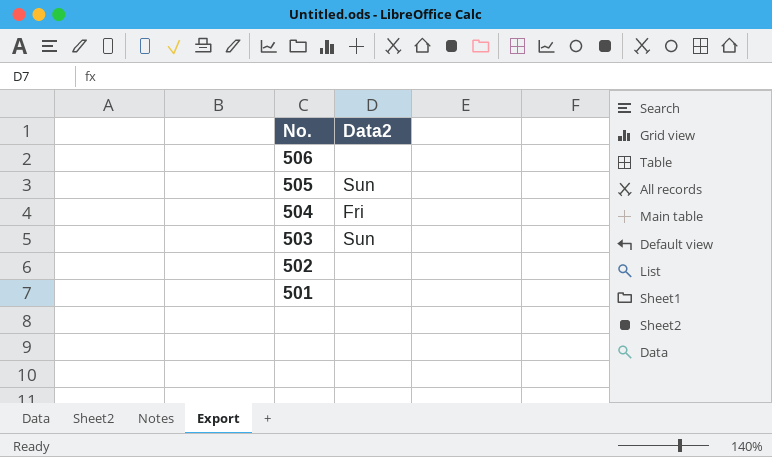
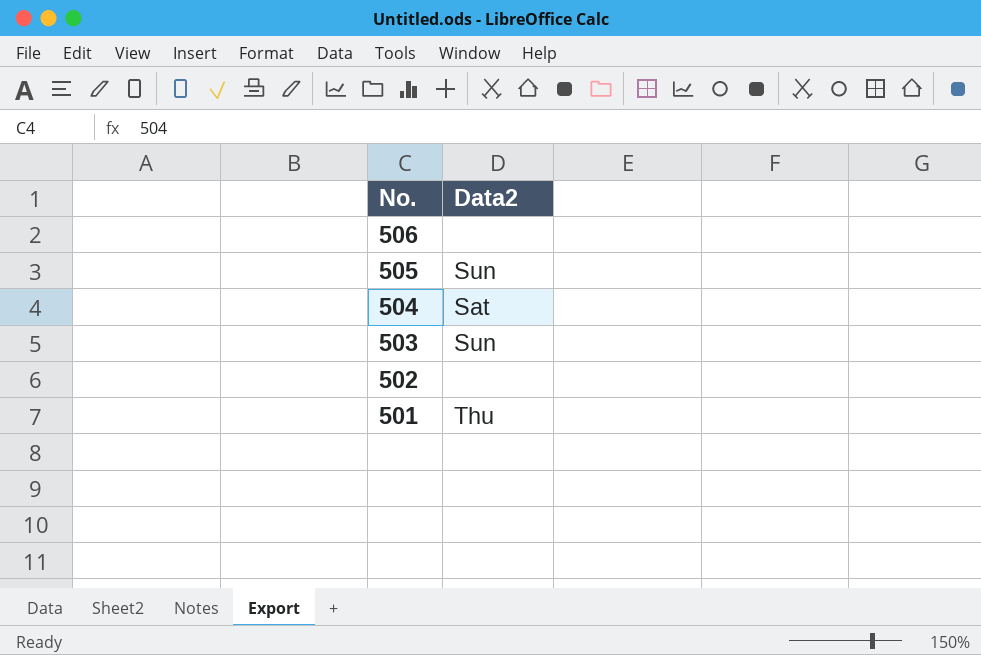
504 | Data2: Fri -> Sat
501 | Data2: none -> Thu

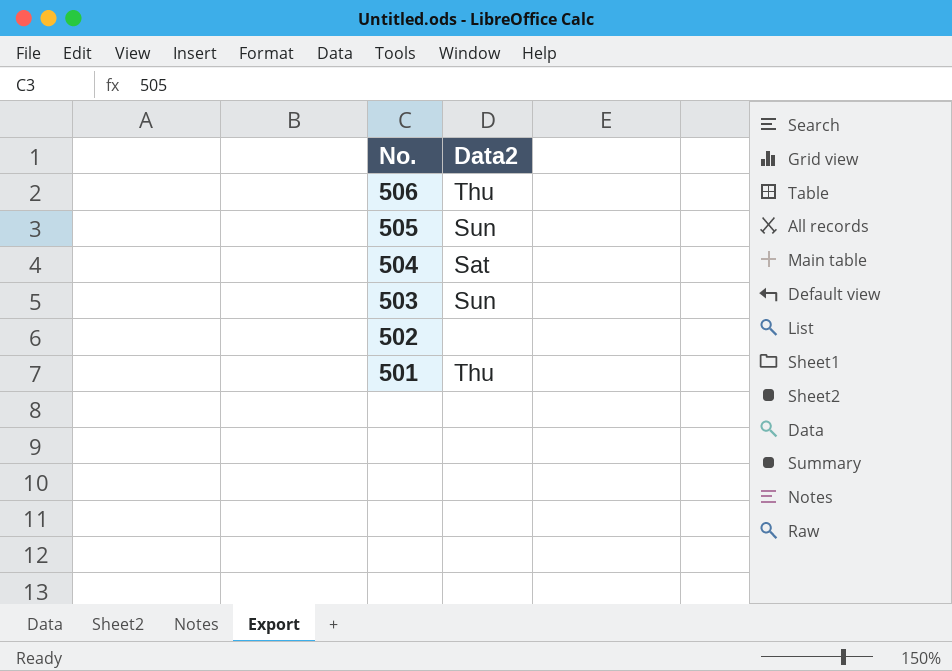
506 | Data2: none -> Thu

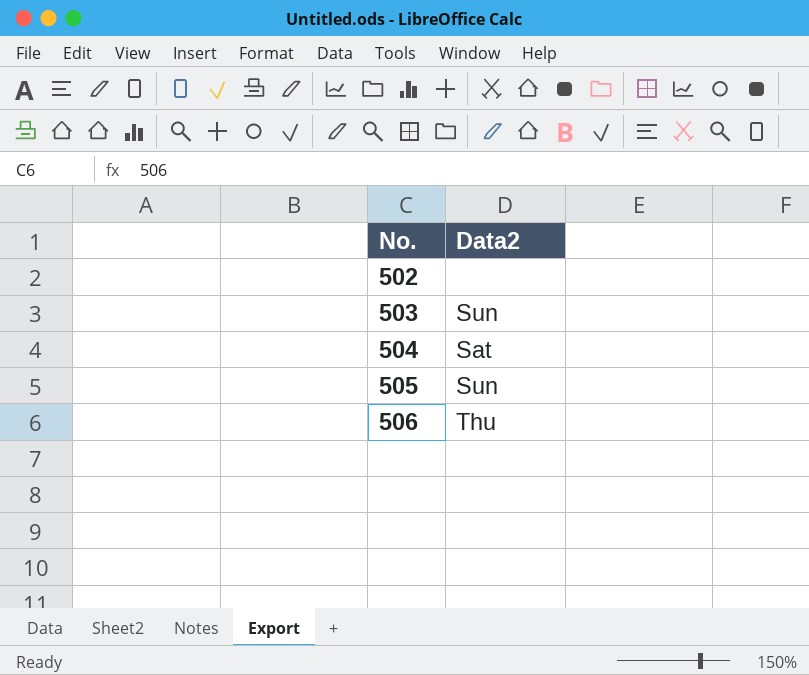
row order: No. descending -> No. ascending
row 501: Thu -> none

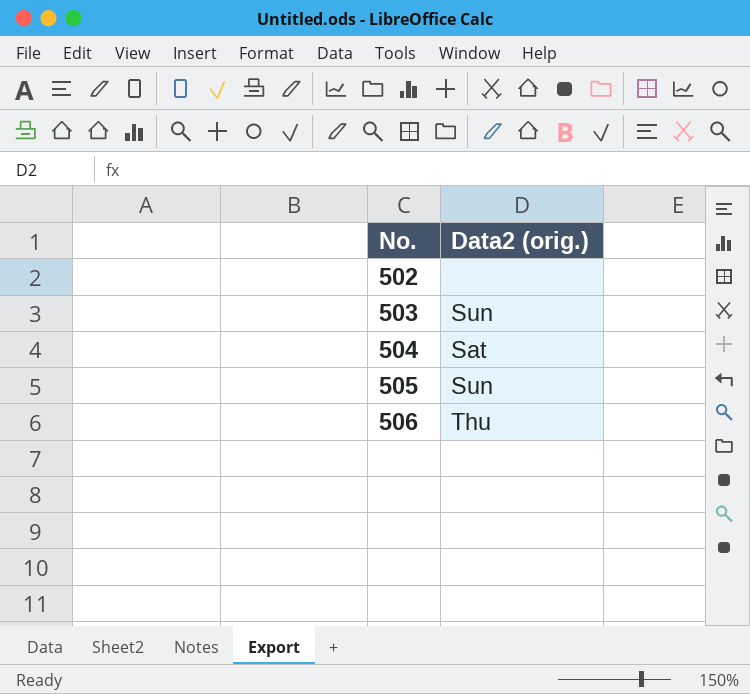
column name: Data2 -> Data2 (orig.)

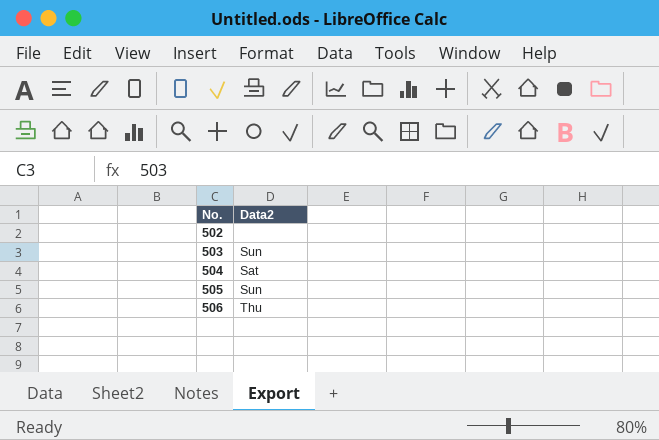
column name: Data2 (orig.) -> Data2

